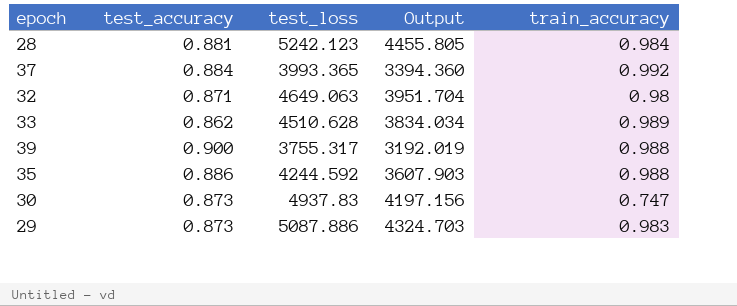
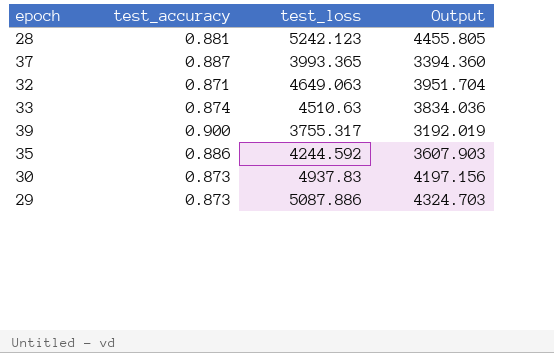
column train_accuracy | position: 5 -> none
37 | test_accuracy: 0.884 -> 0.887
33 | test_accuracy: 0.862 -> 0.874
33 | test_loss: 4510.628 -> 4510.63
33 | Output: 3834.034 -> 3834.036

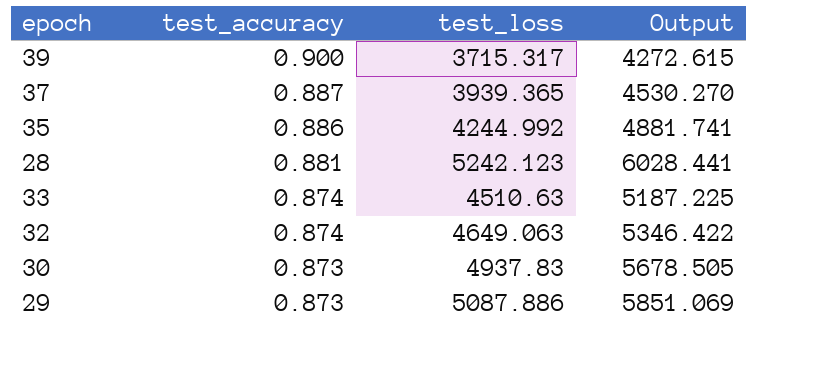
row order: none -> test_accuracy descending
column Output | formula: [test_loss] * 0.85 -> [test_loss] * 1.15
39 | test_loss: 3755.317 -> 3715.317
37 | test_loss: 3993.365 -> 3939.365
35 | test_loss: 4244.592 -> 4244.992
32 | test_accuracy: 0.871 -> 0.874

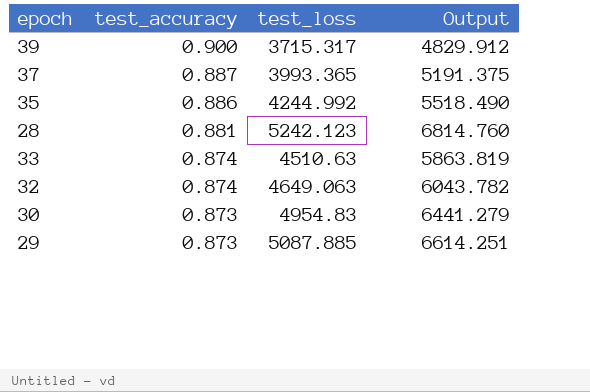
column Output | formula: [test_loss] * 1.15 -> [test_loss] * 1.3
37 | test_loss: 3939.365 -> 3993.365
30 | test_loss: 4937.83 -> 4954.83
29 | test_loss: 5087.886 -> 5087.885

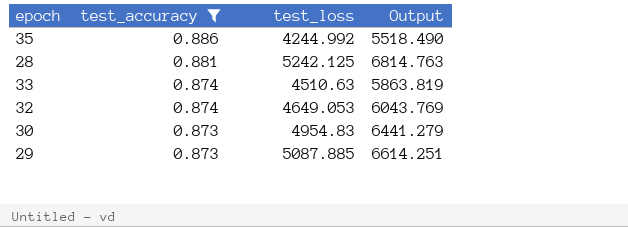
filter: none -> test_accuracy <= 0.886
28 | test_loss: 5242.123 -> 5242.125
28 | Output: 6814.760 -> 6814.763
32 | test_loss: 4649.063 -> 4649.053
32 | Output: 6043.782 -> 6043.769

